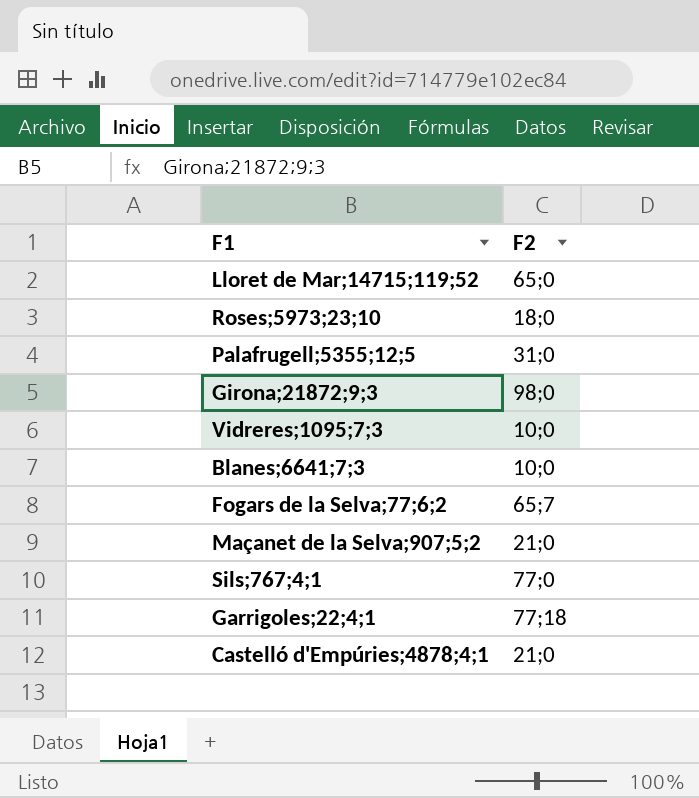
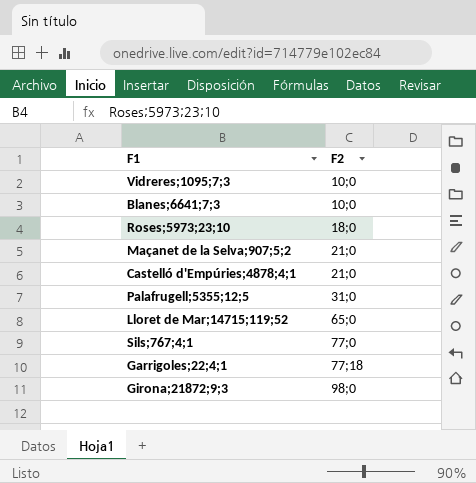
row order: none -> F2 ascending
row Fogars de la Selva;77;6;2: 65;7 -> none

